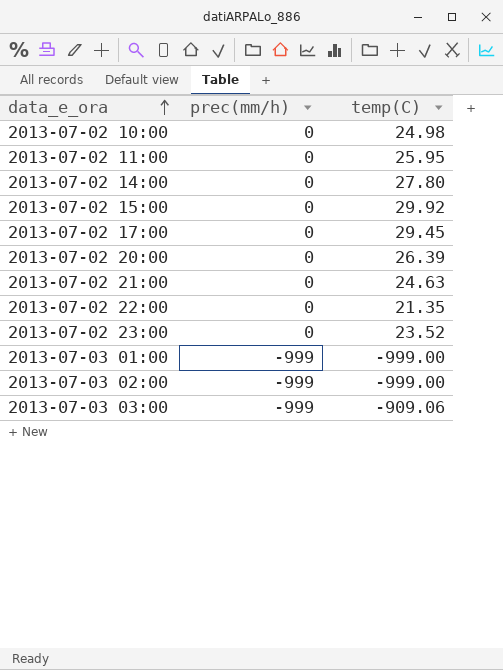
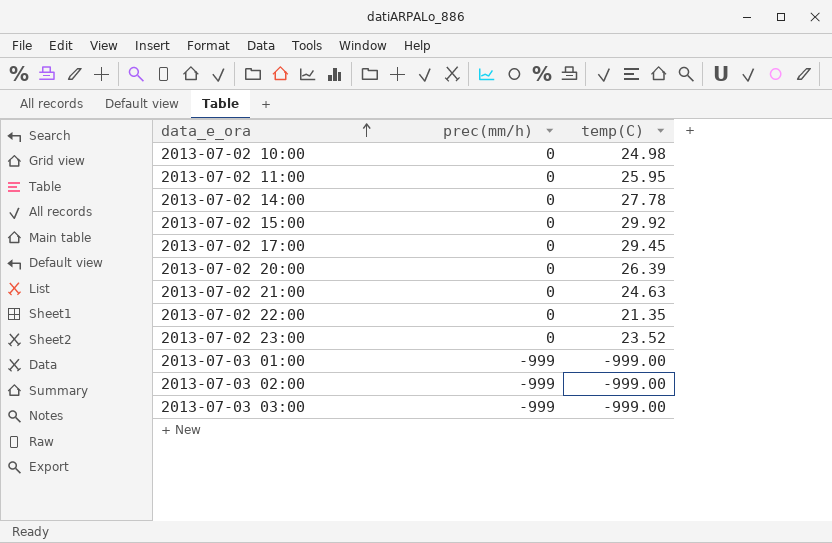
2013-07-02 14:00 | temp(C): 27.80 -> 27.78
2013-07-03 03:00 | temp(C): -909.06 -> -999.00

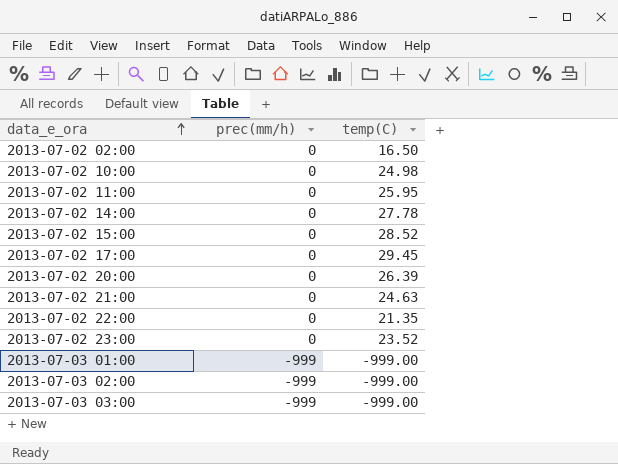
row 2013-07-02 02:00: none -> 0 | 16.50
2013-07-02 15:00 | temp(C): 29.92 -> 28.52

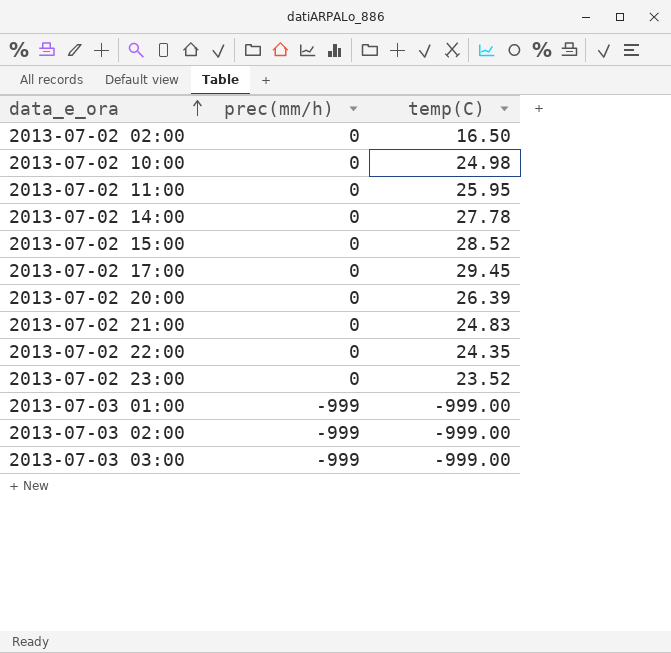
2013-07-02 21:00 | temp(C): 24.63 -> 24.83
2013-07-02 22:00 | temp(C): 21.35 -> 24.35

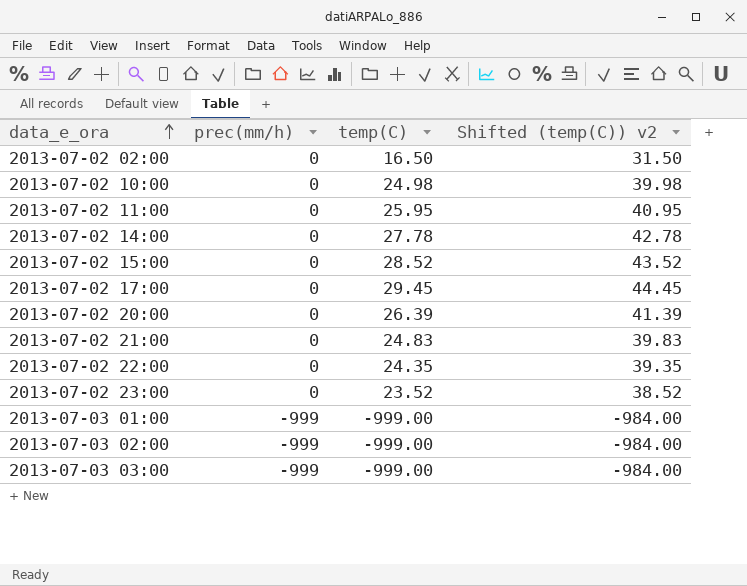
column Shifted (temp(C)) v2 | formula: none -> [temp(C)] + 15

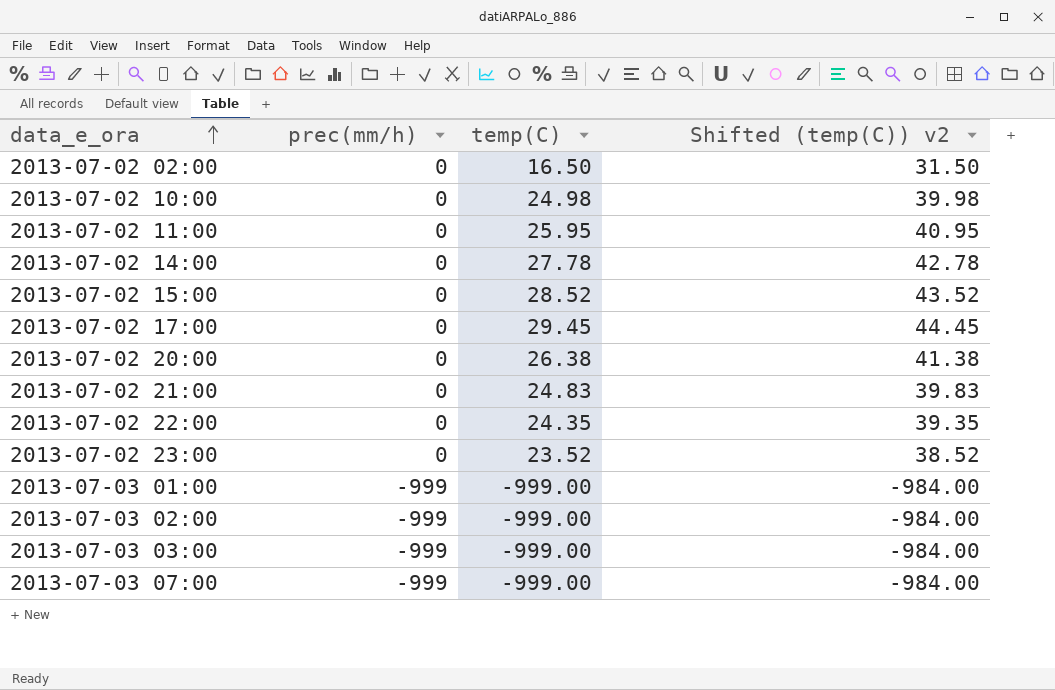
2013-07-02 20:00 | temp(C): 26.39 -> 26.38
2013-07-02 20:00 | Shifted (temp(C)) v2: 41.39 -> 41.38
row 2013-07-03 07:00: none -> -999 | -999.00 | -984.00

